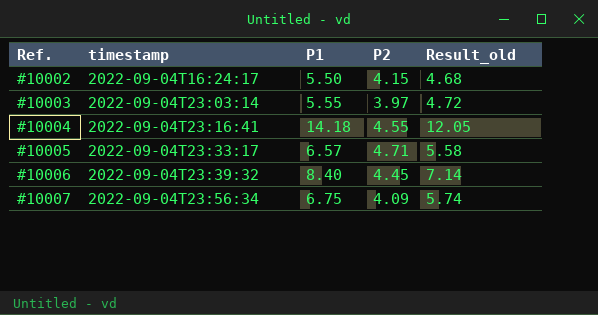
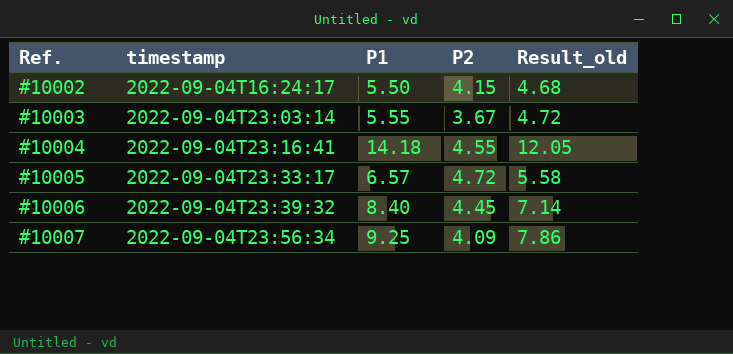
#10003 | P2: 3.97 -> 3.67
#10005 | P2: 4.71 -> 4.72
#10007 | P1: 6.75 -> 9.25
#10007 | Result_old: 5.74 -> 7.86

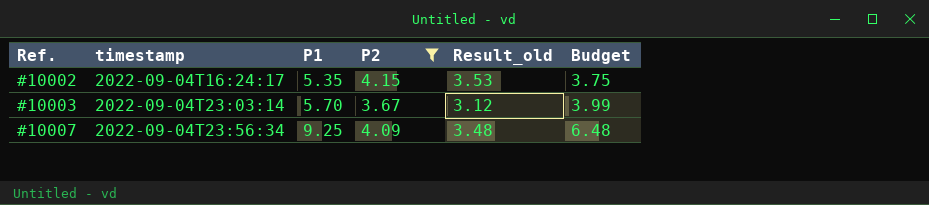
filter: none -> P2 <= 4.15
column Result_old | formula: [P1] * 0.85 -> [P2] * 0.85
column Budget | formula: none -> [P1] * 0.7
#10002 | P1: 5.50 -> 5.35
#10003 | P1: 5.55 -> 5.70

